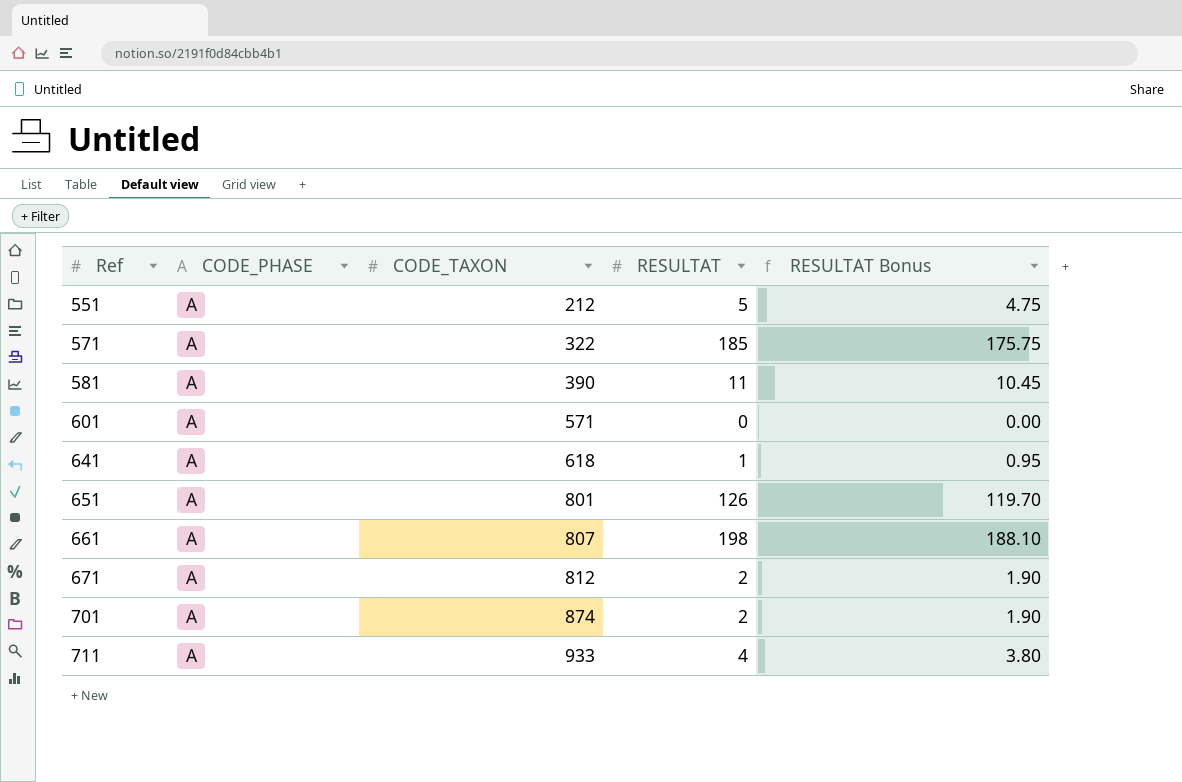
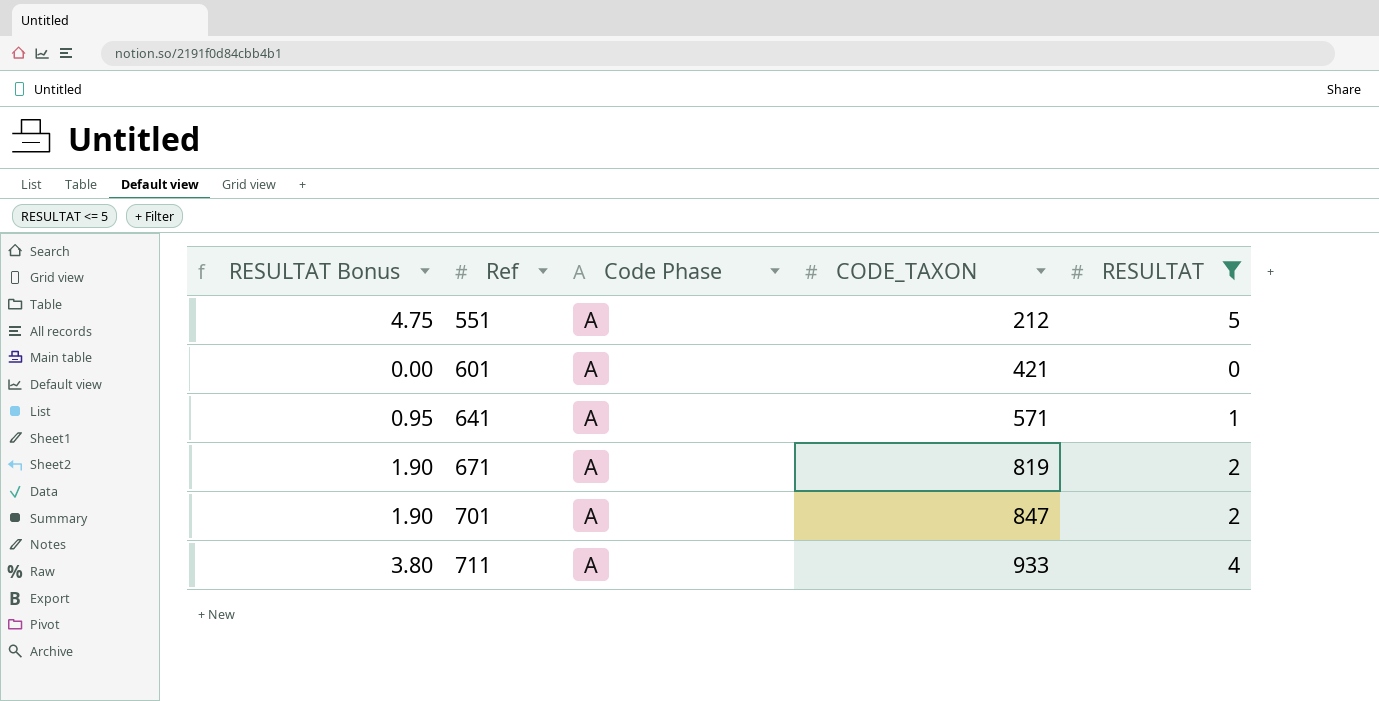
filter: none -> RESULTAT <= 5
column RESULTAT Bonus | position: 5 -> 1
column name: CODE_PHASE -> Code Phase
601 | CODE_TAXON: 571 -> 421
641 | CODE_TAXON: 618 -> 571
671 | CODE_TAXON: 812 -> 819
701 | CODE_TAXON: 874 -> 847

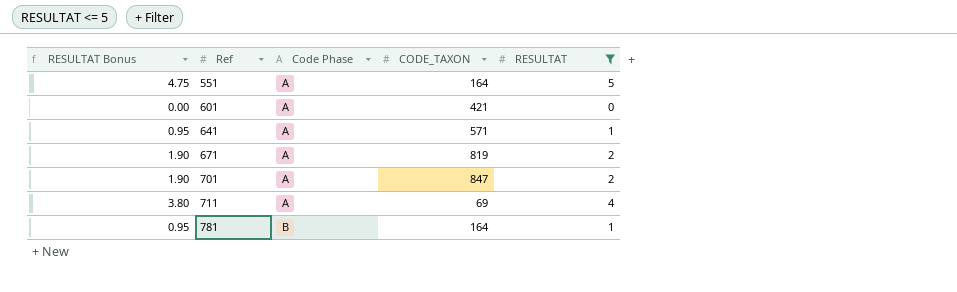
551 | CODE_TAXON: 212 -> 164
711 | CODE_TAXON: 933 -> 69
row 781: none -> 0.95 | B | 164 | 1

